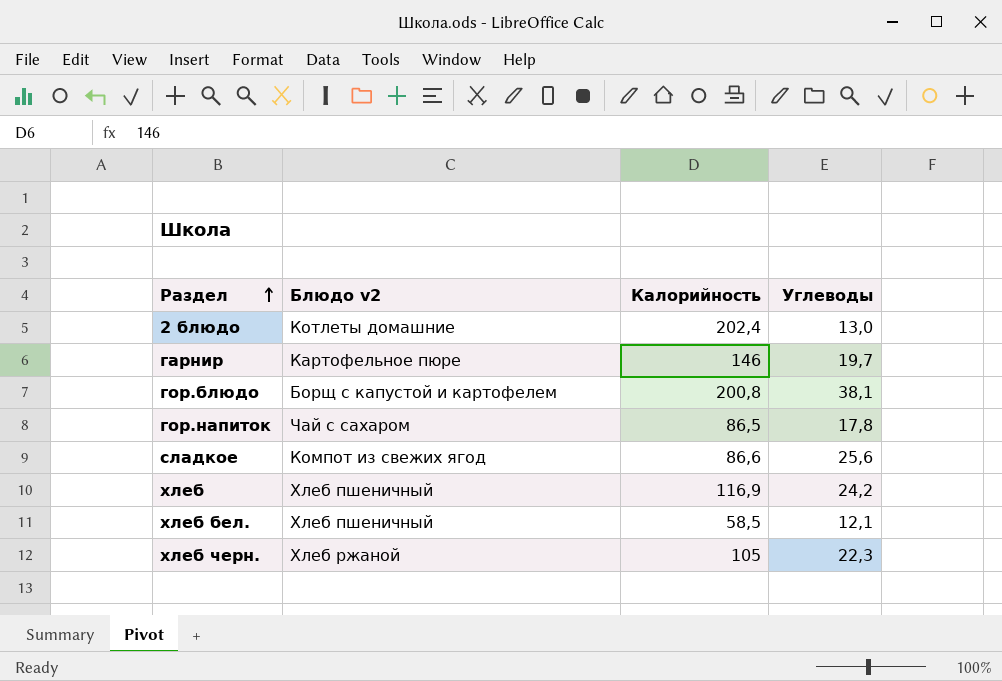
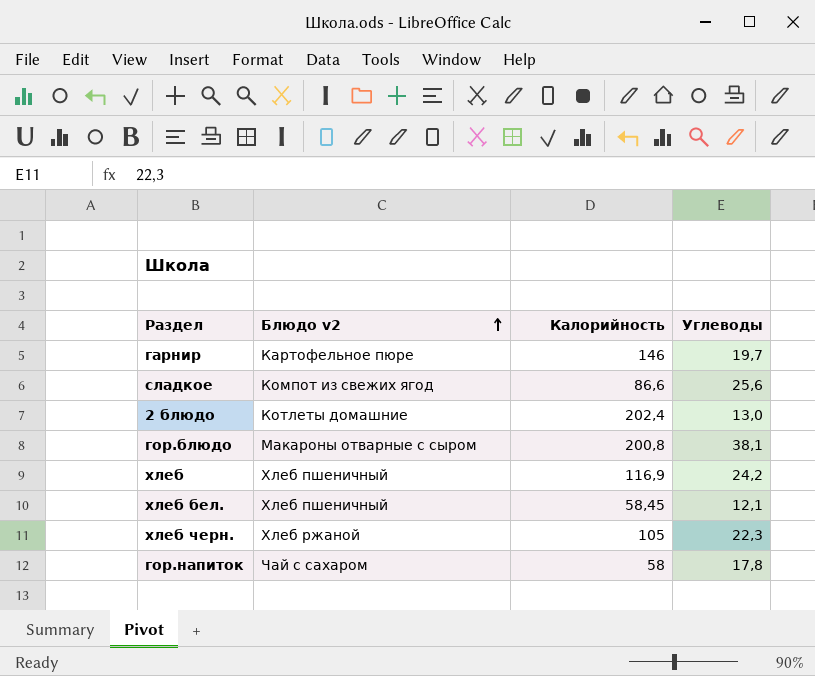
row order: Раздел ascending -> Блюдо v2 ascending
гор.блюдо | Блюдо v2: Борщ с капустой и картофелем -> Макароны отварные с сыром
хлеб бел. | Калорийность: 58,5 -> 58,45
гор.напиток | Калорийность: 86,5 -> 58

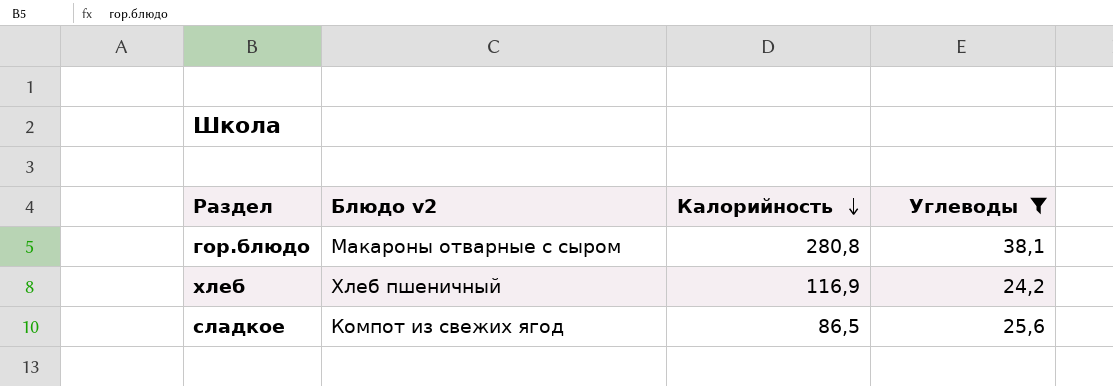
filter: none -> Углеводы >= 24,2
row order: Блюдо v2 ascending -> Калорийность descending
гор.блюдо | Калорийность: 200,8 -> 280,8
сладкое | Калорийность: 86,6 -> 86,5

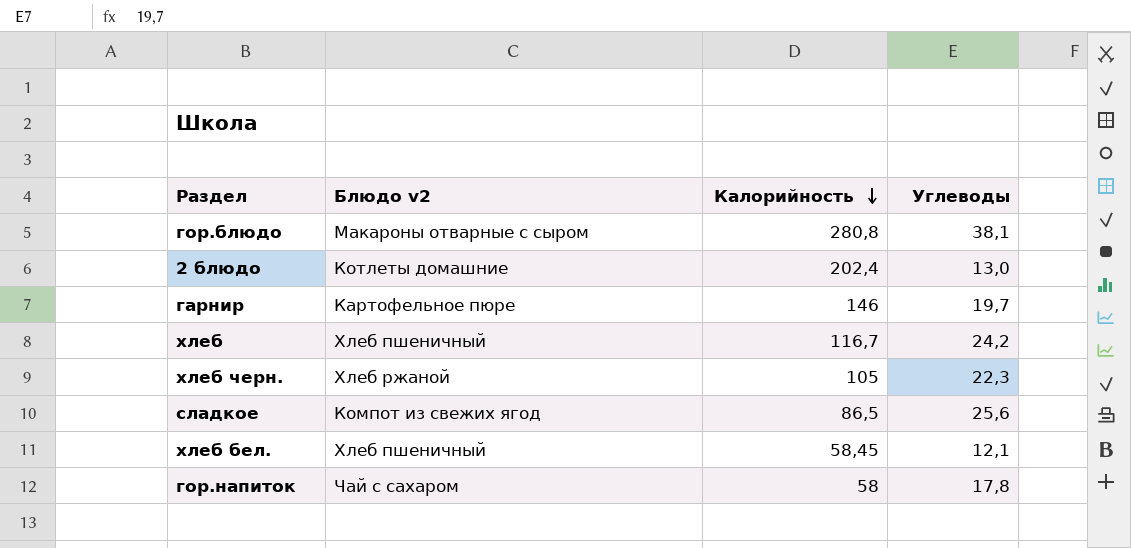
filter: Углеводы >= 24,2 -> none
хлеб | Калорийность: 116,9 -> 116,7

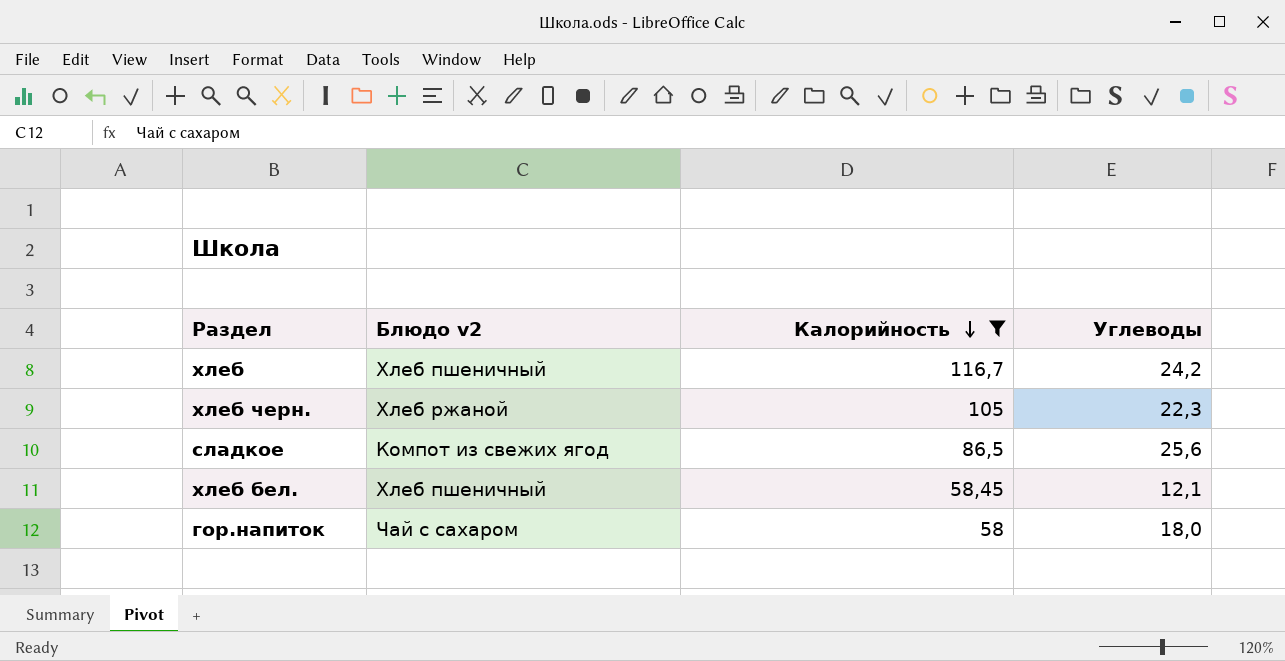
filter: none -> Калорийность <= 116,7
гор.напиток | Углеводы: 17,8 -> 18,0

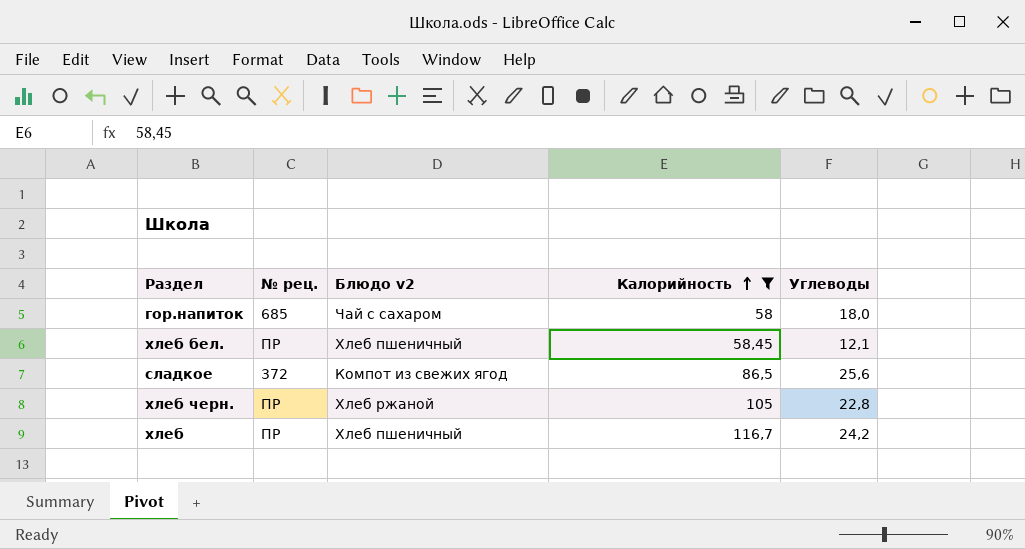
row order: Калорийность descending -> Калорийность ascending
column № рец. | position: none -> 2
хлеб черн. | Углеводы: 22,3 -> 22,8

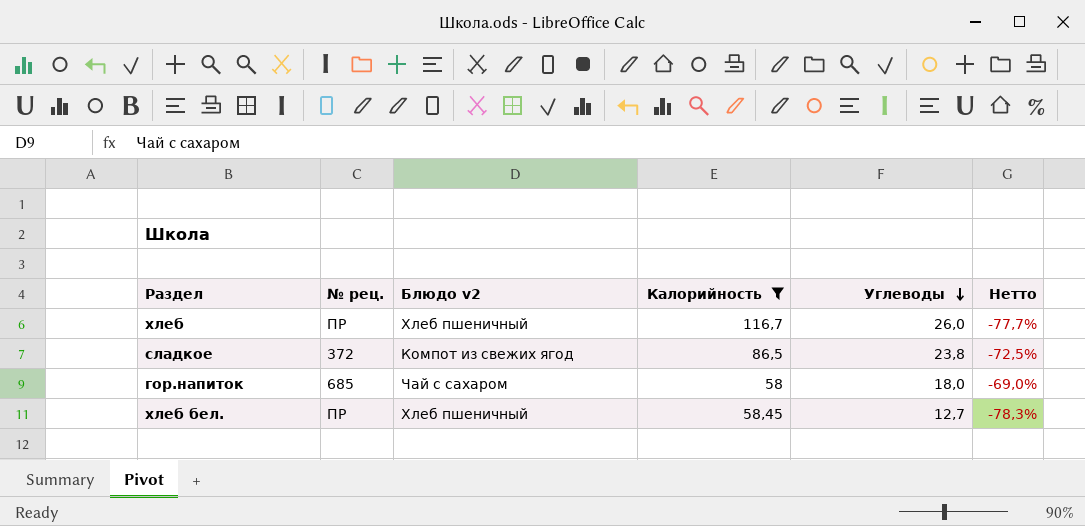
row order: Калорийность ascending -> Углеводы descending
column Нетто | formula: none -> ([Углеводы] - [Калорийность]) / [Калорийность]
row хлеб черн.: ПР | Хлеб ржаной | 105 | 22,8 -> none
хлеб | Углеводы: 24,2 -> 26,0
сладкое | Углеводы: 25,6 -> 23,8
хлеб бел. | Углеводы: 12,1 -> 12,7

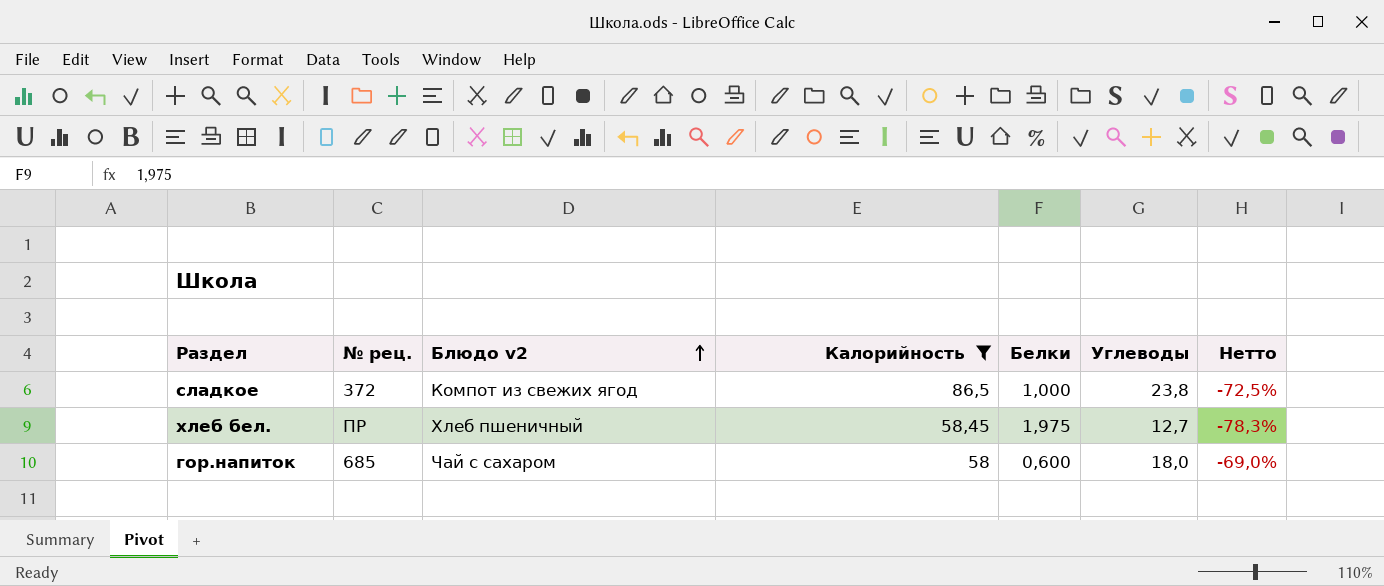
row order: Углеводы descending -> Блюдо v2 ascending
column Белки | position: none -> 5
row хлеб: ПР | Хлеб пшеничный | 116,7 | 26,0 | -77,7% -> none

